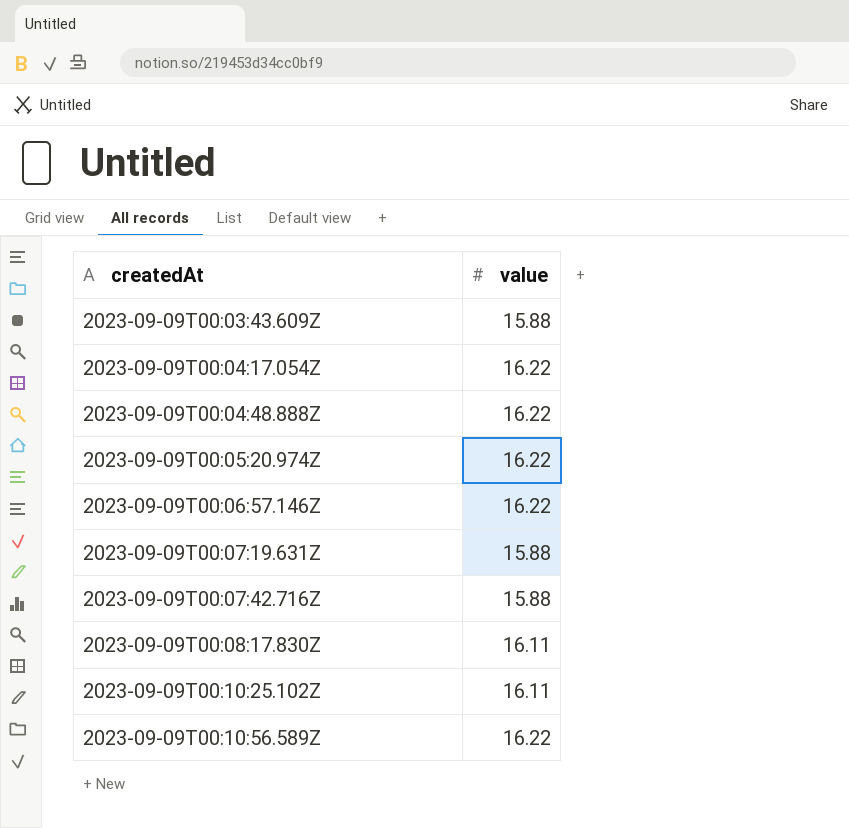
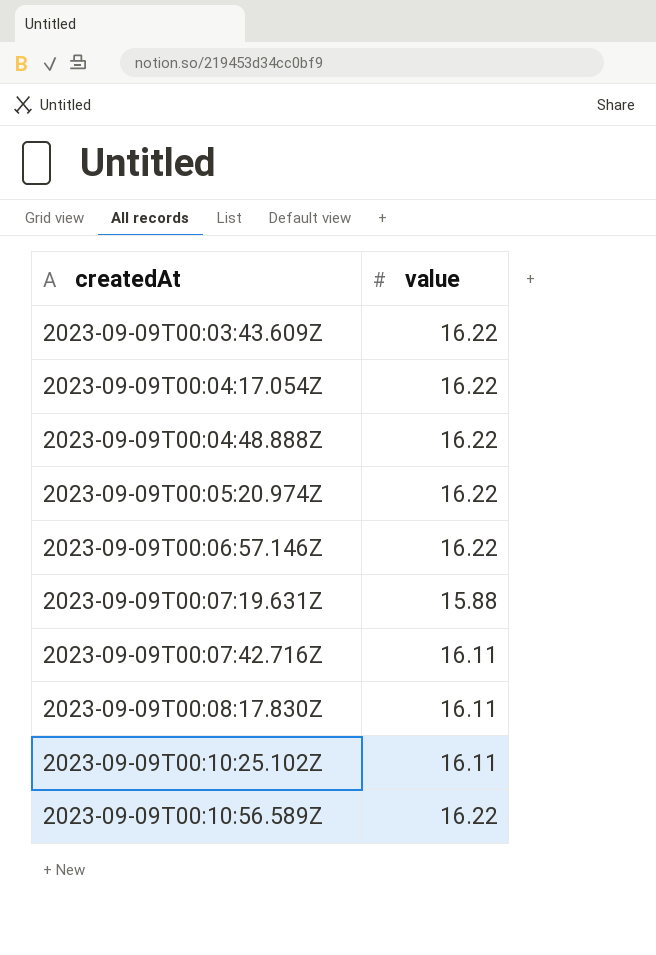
2023-09-09T00:03:43.609Z | value: 15.88 -> 16.22
2023-09-09T00:07:42.716Z | value: 15.88 -> 16.11

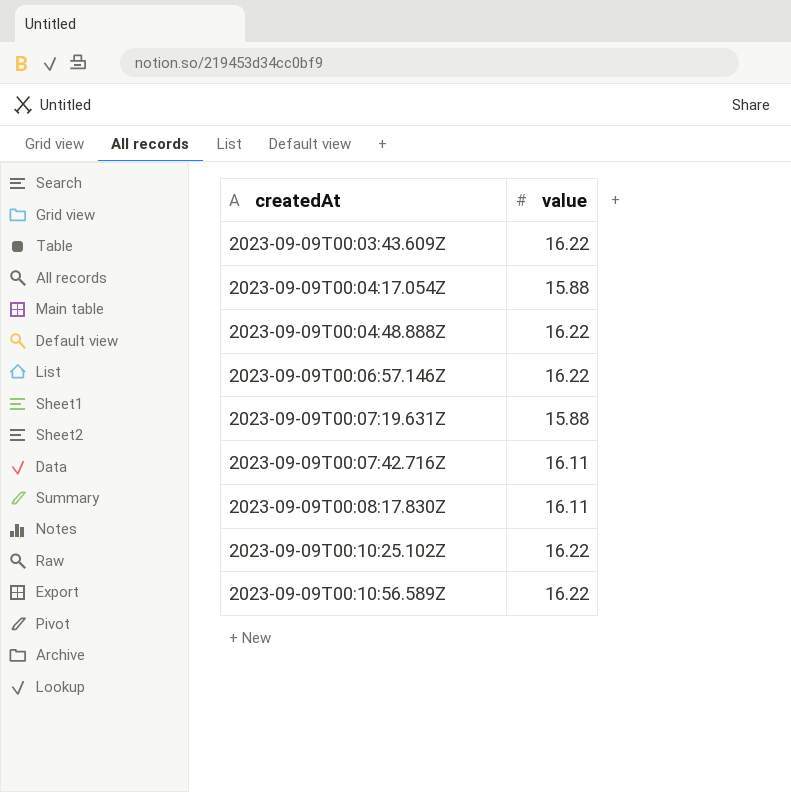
row 2023-09-09T00:05:20.974Z: 16.22 -> none
2023-09-09T00:04:17.054Z | value: 16.22 -> 15.88
2023-09-09T00:10:25.102Z | value: 16.11 -> 16.22

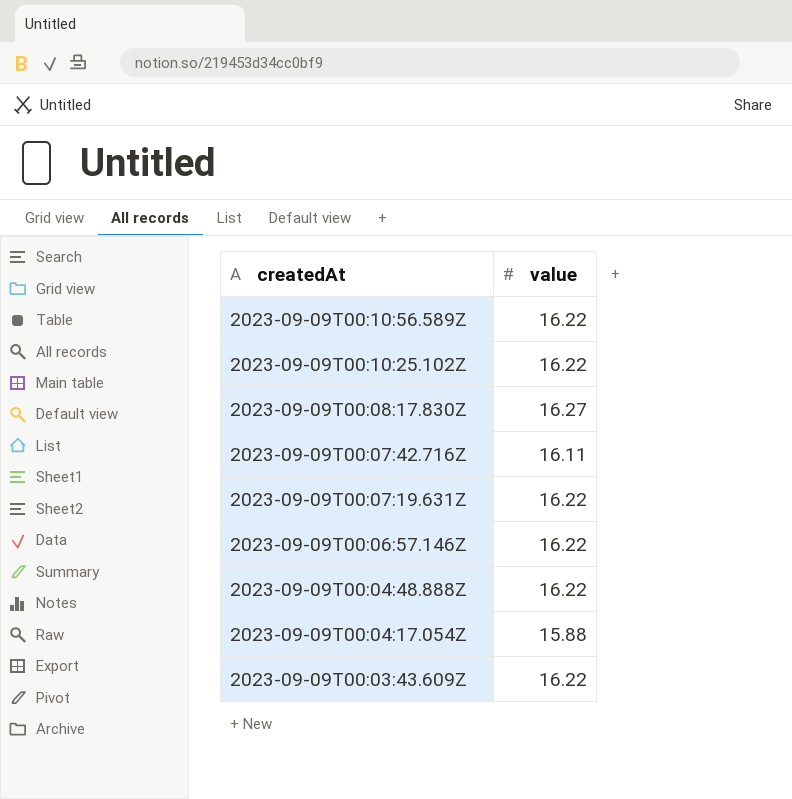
row order: createdAt ascending -> createdAt descending
2023-09-09T00:08:17.830Z | value: 16.11 -> 16.27
2023-09-09T00:07:19.631Z | value: 15.88 -> 16.22

